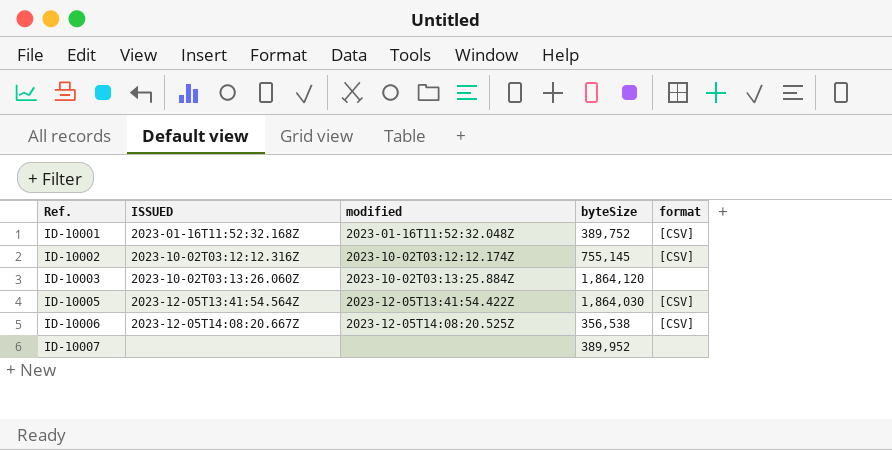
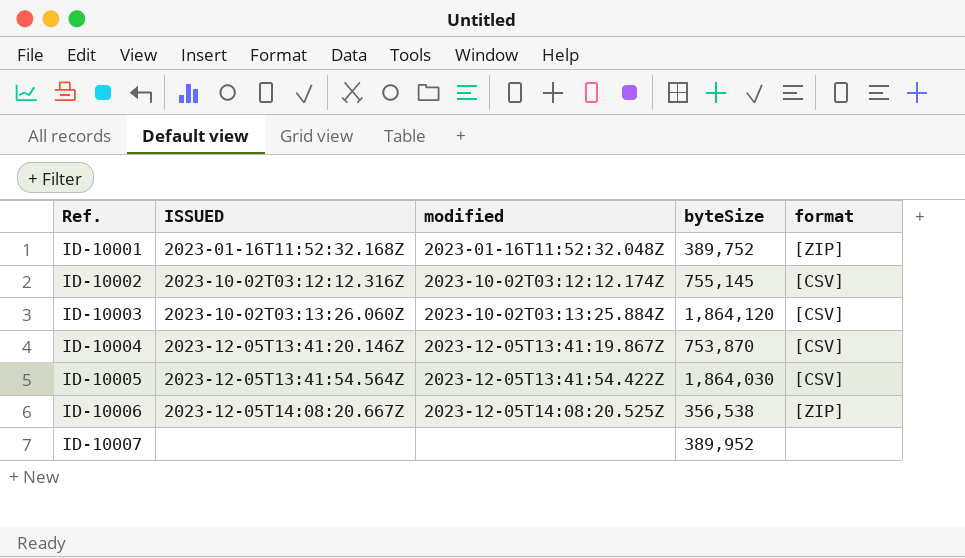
ID-10001 | format: [CSV] -> [ZIP]
ID-10003 | format: none -> [CSV]
row ID-10004: none -> 2023-12-05T13:41:20.146Z | 2023-12-05T13:41:19.867Z | 753,870 | [CSV]
ID-10006 | format: [CSV] -> [ZIP]

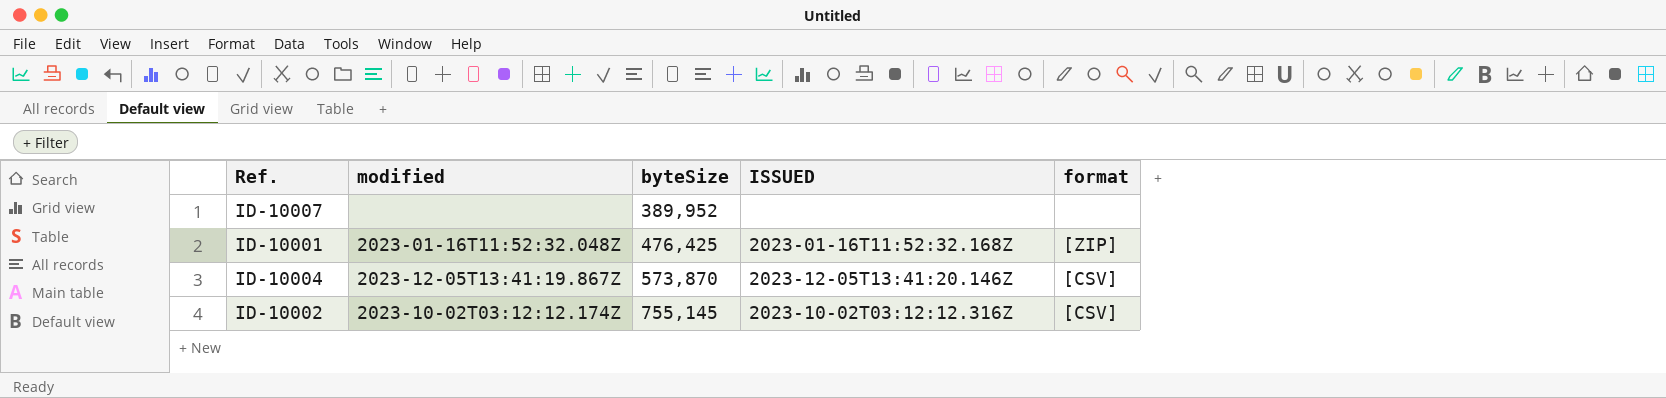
row order: Ref. ascending -> byteSize ascending
column ISSUED | position: 2 -> 4
row ID-10003: 2023-10-02T03:13:26.060Z | 2023-10-02T03:13:25.884Z | 1,864,120 | [CSV] -> none
row ID-10005: 2023-12-05T13:41:54.564Z | 2023-12-05T13:41:54.422Z | 1,864,030 | [CSV] -> none
row ID-10006: 2023-12-05T14:08:20.667Z | 2023-12-05T14:08:20.525Z | 356,538 | [ZIP] -> none
ID-10001 | byteSize: 389,752 -> 476,425
ID-10004 | byteSize: 753,870 -> 573,870

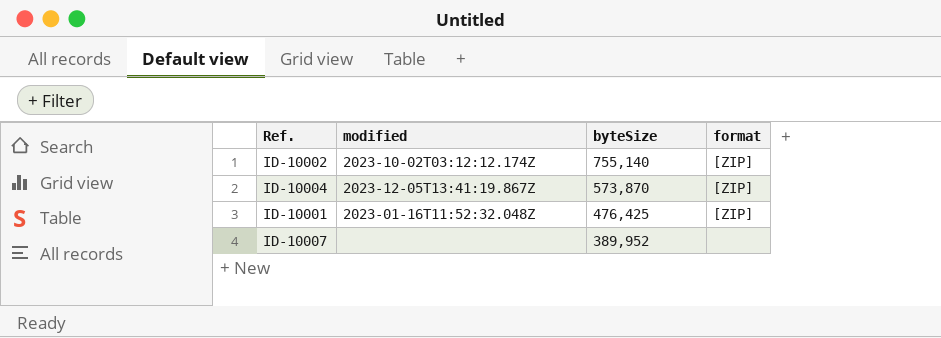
row order: byteSize ascending -> byteSize descending
column ISSUED | position: 4 -> none
ID-10002 | byteSize: 755,145 -> 755,140
ID-10002 | format: [CSV] -> [ZIP]
ID-10004 | format: [CSV] -> [ZIP]

